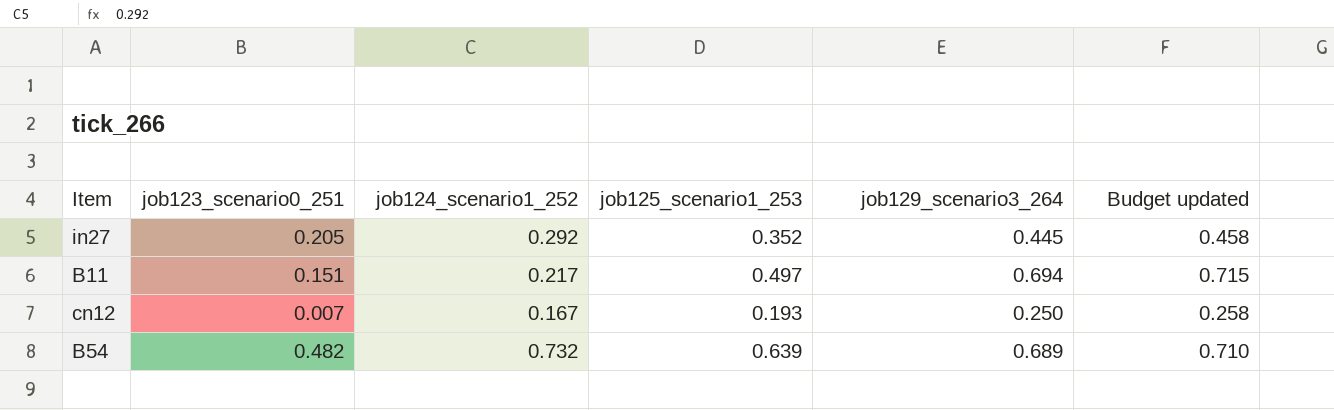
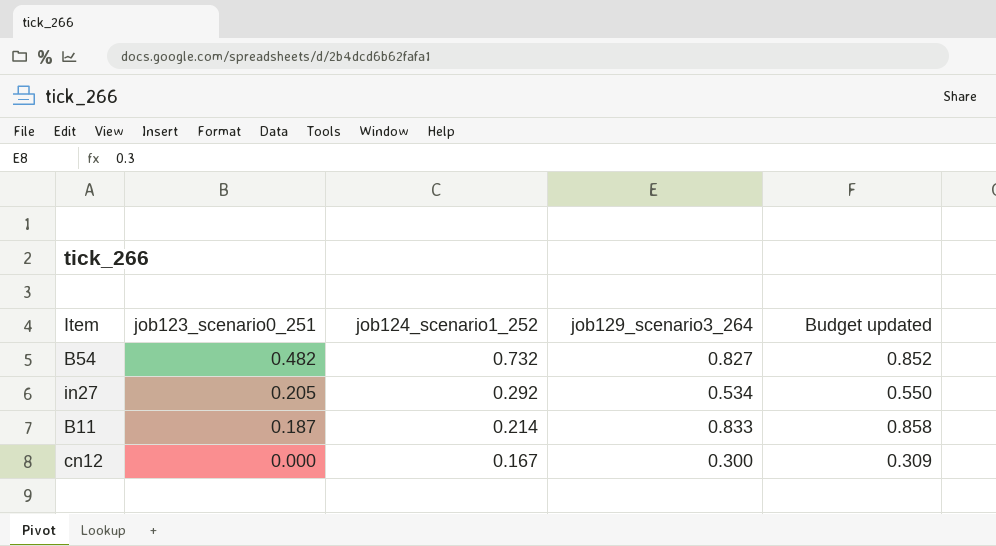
row order: none -> job123_scenario0_251 descending
column job125_scenario1_253 | position: 4 -> none
B54 | job129_scenario3_264: 0.689 -> 0.827
B54 | Budget updated: 0.710 -> 0.852
in27 | job129_scenario3_264: 0.445 -> 0.534
in27 | Budget updated: 0.458 -> 0.550
B11 | job123_scenario0_251: 0.151 -> 0.187
B11 | job124_scenario1_252: 0.217 -> 0.214
B11 | job129_scenario3_264: 0.694 -> 0.833
B11 | Budget updated: 0.715 -> 0.858
cn12 | job123_scenario0_251: 0.007 -> 0.000
cn12 | job129_scenario3_264: 0.250 -> 0.300
cn12 | Budget updated: 0.258 -> 0.309

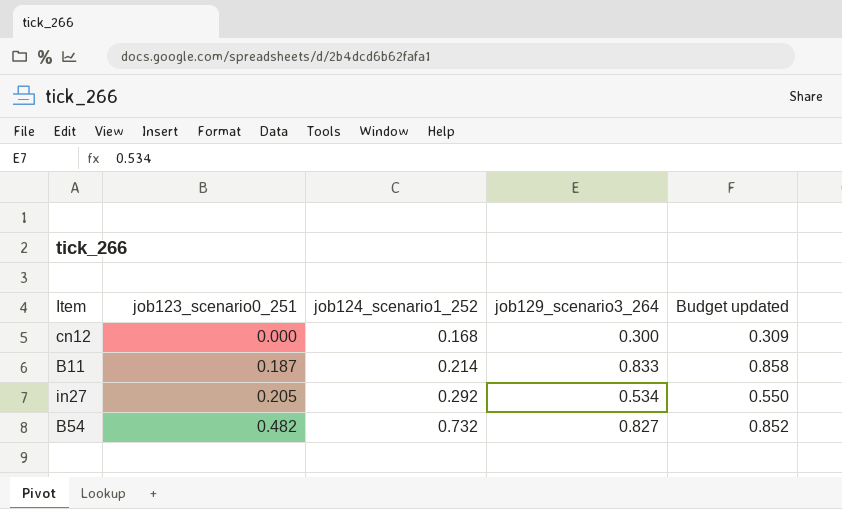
row order: job123_scenario0_251 descending -> job123_scenario0_251 ascending
cn12 | job124_scenario1_252: 0.167 -> 0.168

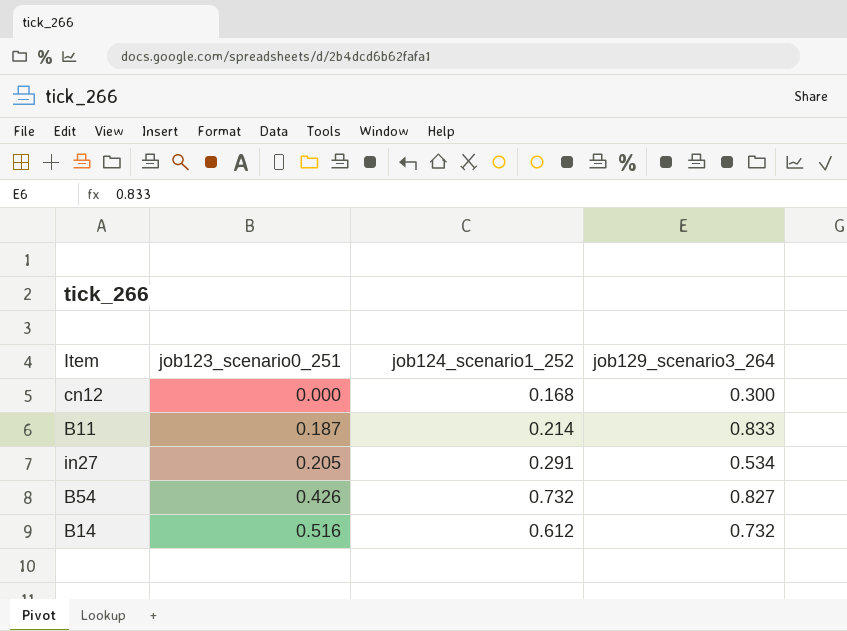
column Budget updated | formula: [job129_scenario3_264] * 1.03 -> none
in27 | job124_scenario1_252: 0.292 -> 0.291
B54 | job123_scenario0_251: 0.482 -> 0.426
row B14: none -> 0.516 | 0.612 | 0.732

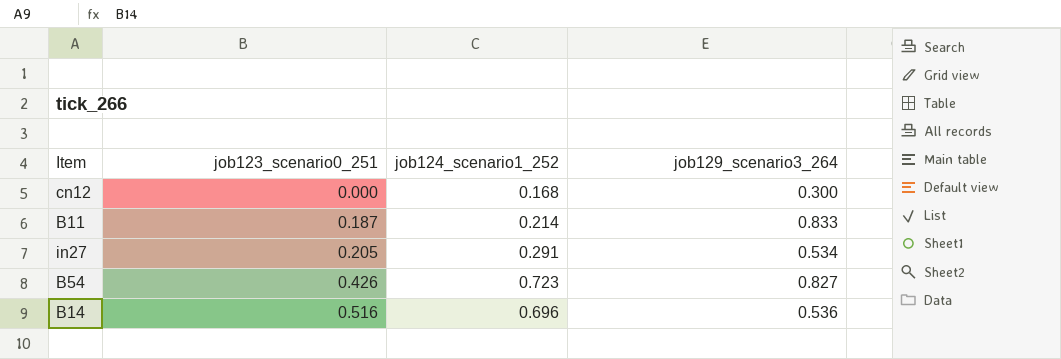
B54 | job124_scenario1_252: 0.732 -> 0.723
B14 | job124_scenario1_252: 0.612 -> 0.696
B14 | job129_scenario3_264: 0.732 -> 0.536

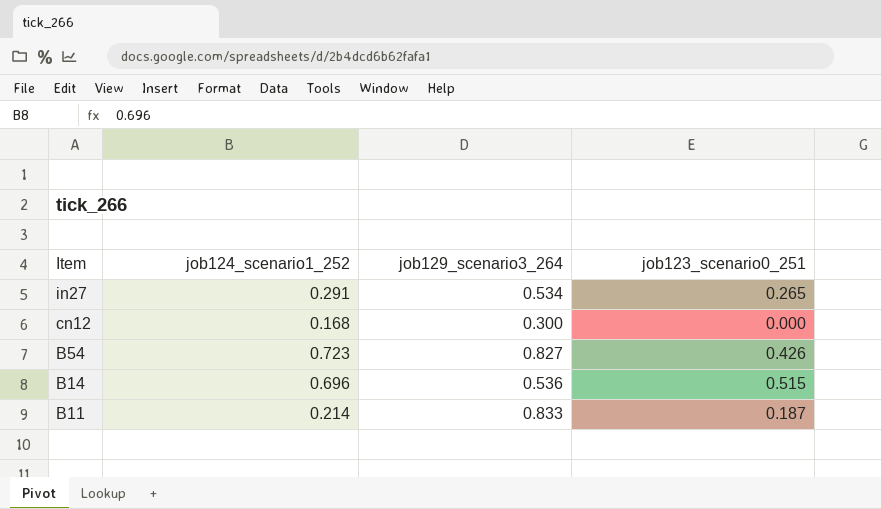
row order: job123_scenario0_251 ascending -> Item descending
column job123_scenario0_251 | position: 2 -> 4
in27 | job123_scenario0_251: 0.205 -> 0.265
B14 | job123_scenario0_251: 0.516 -> 0.515

